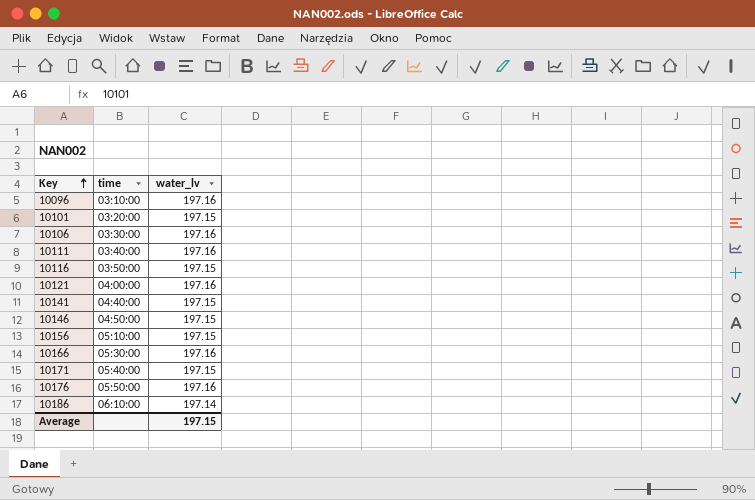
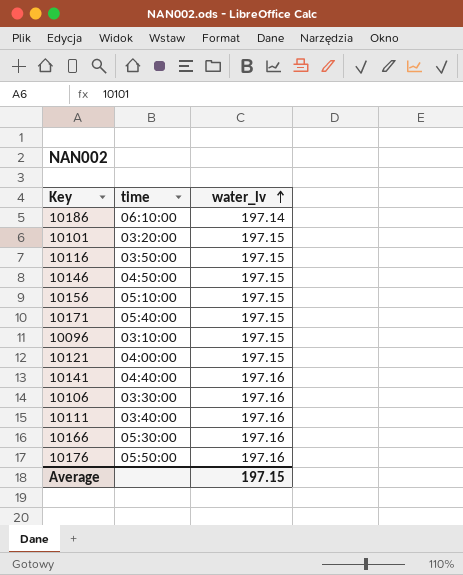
row order: Key ascending -> water_lv ascending
10096 | water_lv: 197.16 -> 197.15
10121 | water_lv: 197.16 -> 197.15
10141 | water_lv: 197.15 -> 197.16

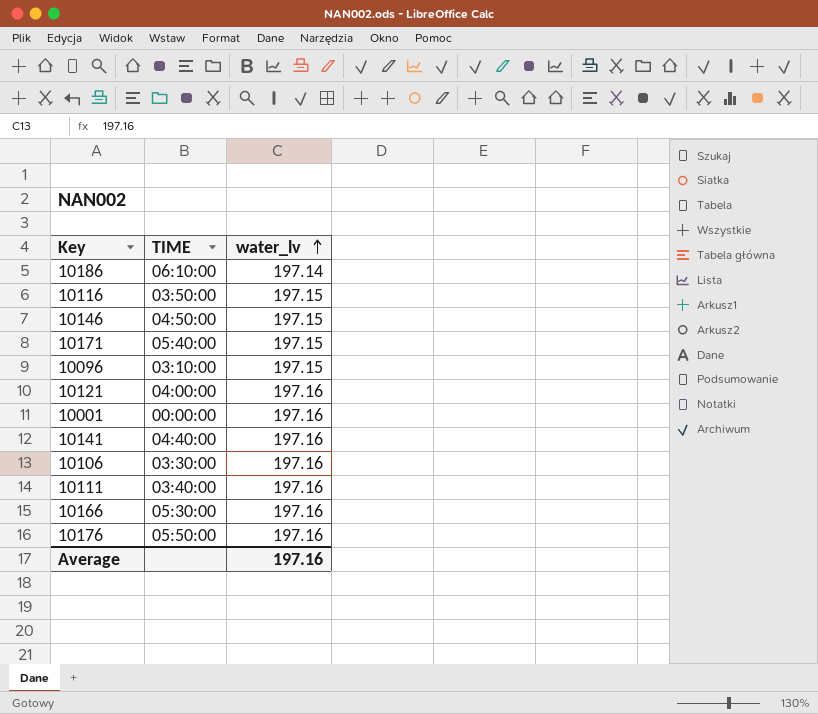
column name: time -> TIME
row 10101: 03:20:00 | 197.15 -> none
row 10156: 05:10:00 | 197.15 -> none
10121 | water_lv: 197.15 -> 197.16
row 10001: none -> 00:00:00 | 197.16
Average | water_lv: 197.15 -> 197.16

